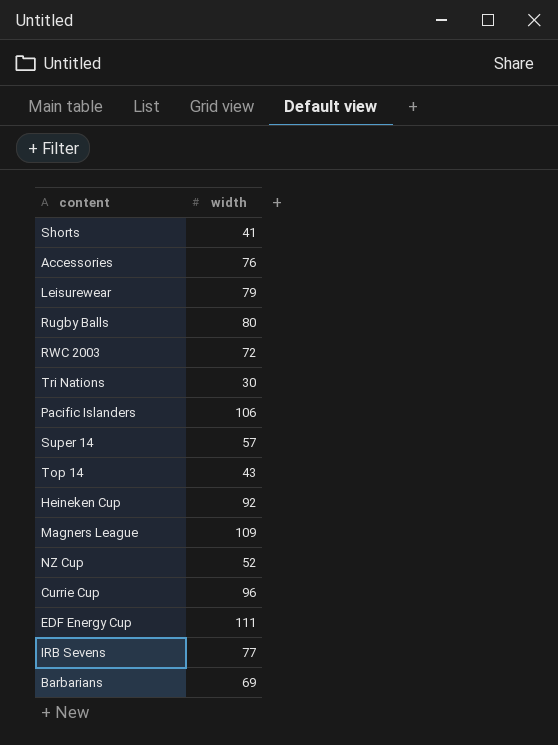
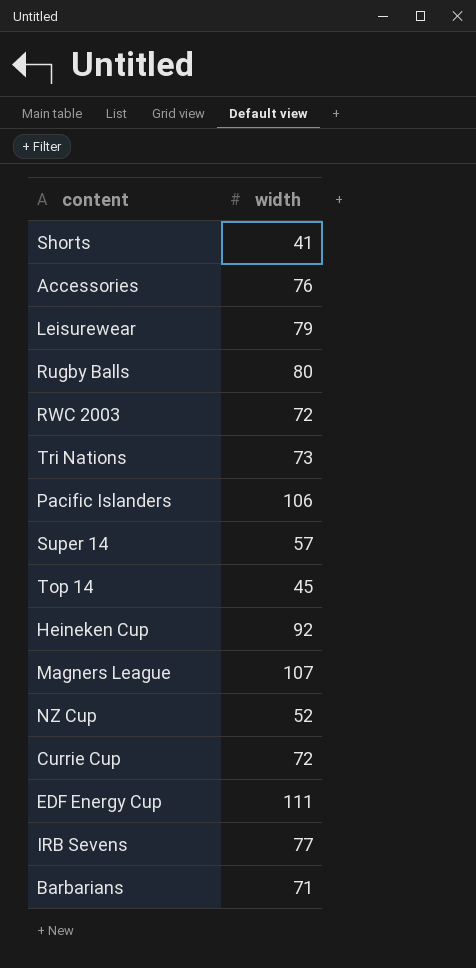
Tri Nations | width: 30 -> 73
Top 14 | width: 43 -> 45
Magners League | width: 109 -> 107
Currie Cup | width: 96 -> 72
Barbarians | width: 69 -> 71

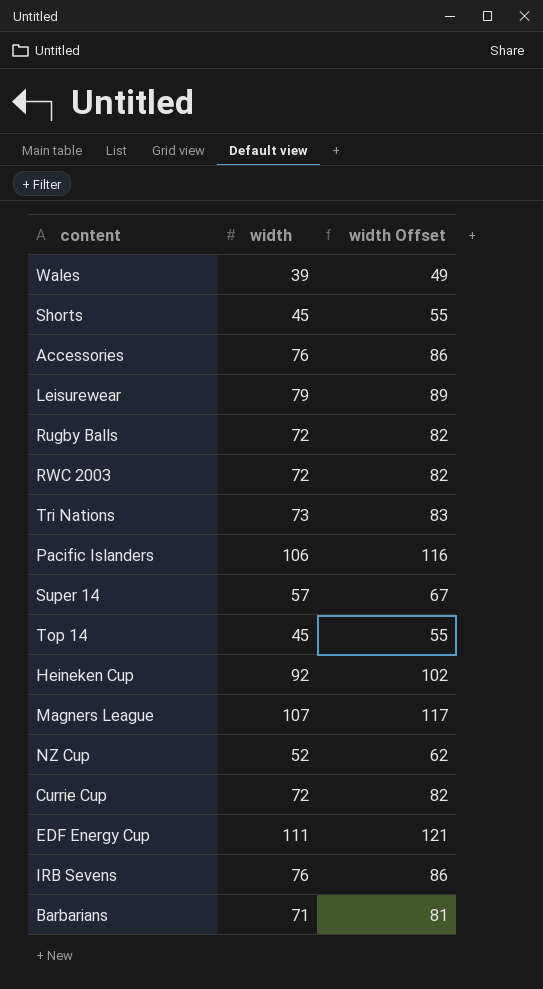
column width Offset | formula: none -> [width] + 10
row Wales: none -> 39 | 49
Shorts | width: 41 -> 45
Rugby Balls | width: 80 -> 72
IRB Sevens | width: 77 -> 76

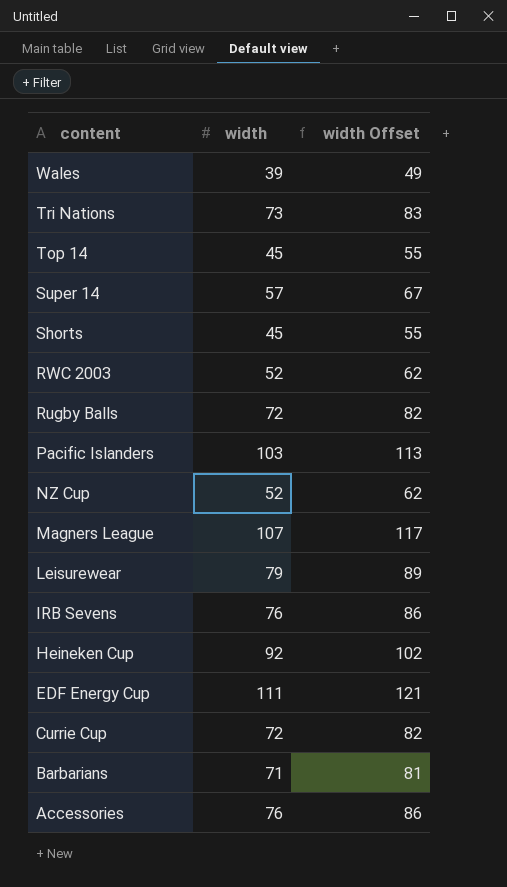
row order: none -> content descending
RWC 2003 | width: 72 -> 52
RWC 2003 | width Offset: 82 -> 62
Pacific Islanders | width: 106 -> 103
Pacific Islanders | width Offset: 116 -> 113

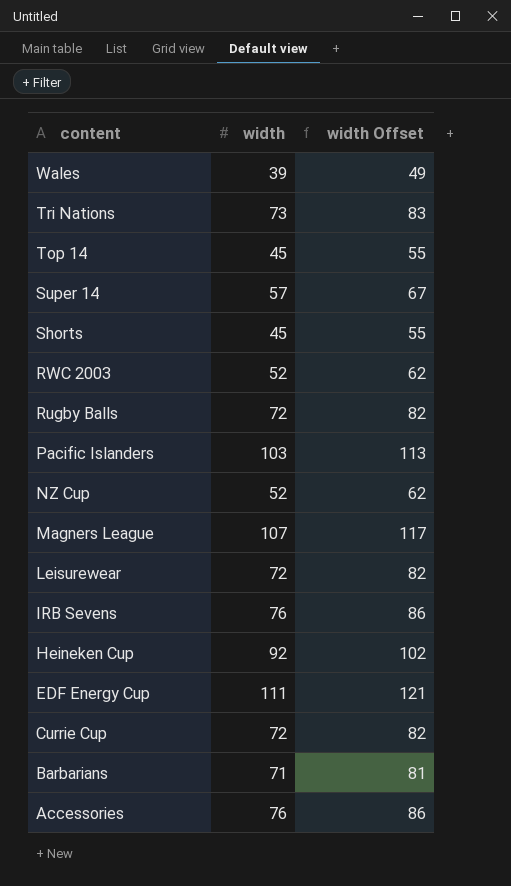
Leisurewear | width: 79 -> 72
Leisurewear | width Offset: 89 -> 82

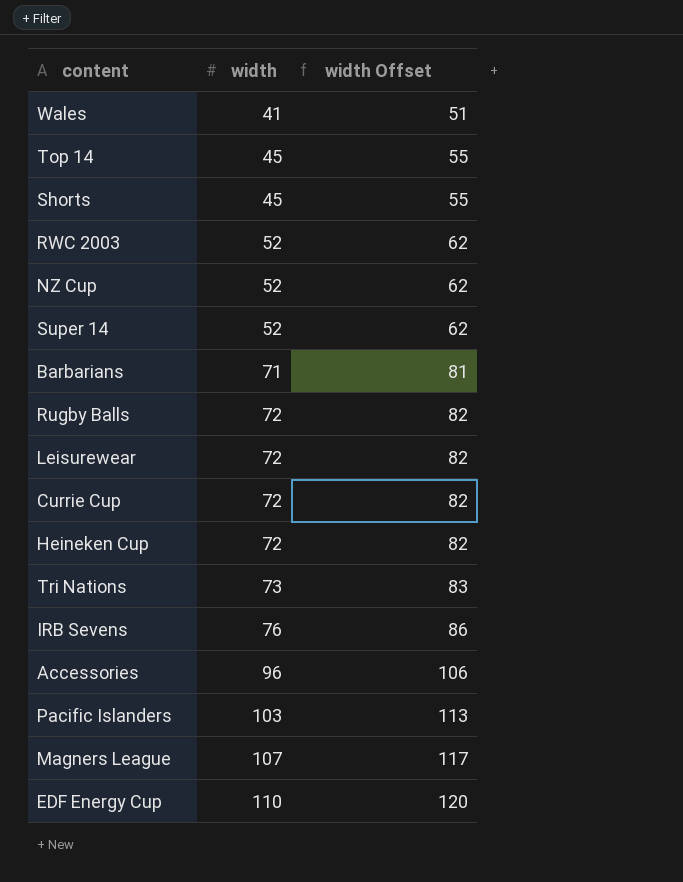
row order: content descending -> width ascending
Wales | width: 39 -> 41
Wales | width Offset: 49 -> 51
Super 14 | width: 57 -> 52
Super 14 | width Offset: 67 -> 62
Heineken Cup | width: 92 -> 72
Heineken Cup | width Offset: 102 -> 82
Accessories | width: 76 -> 96
Accessories | width Offset: 86 -> 106
EDF Energy Cup | width: 111 -> 110
EDF Energy Cup | width Offset: 121 -> 120

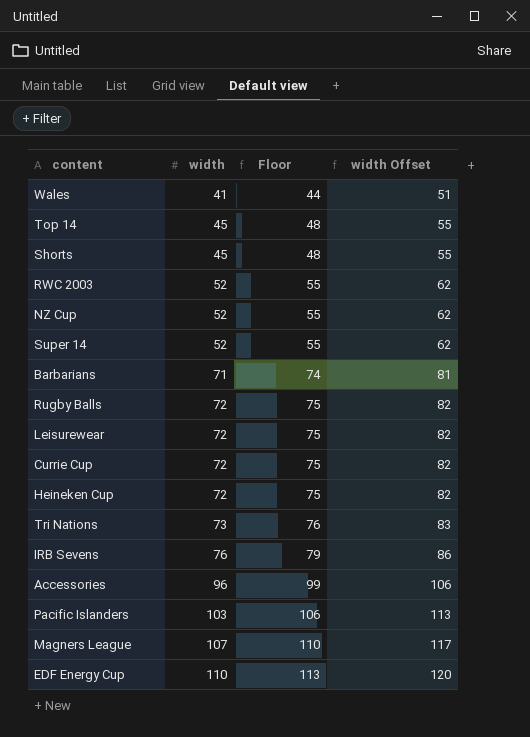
column Floor | formula: none -> [width] + 3

